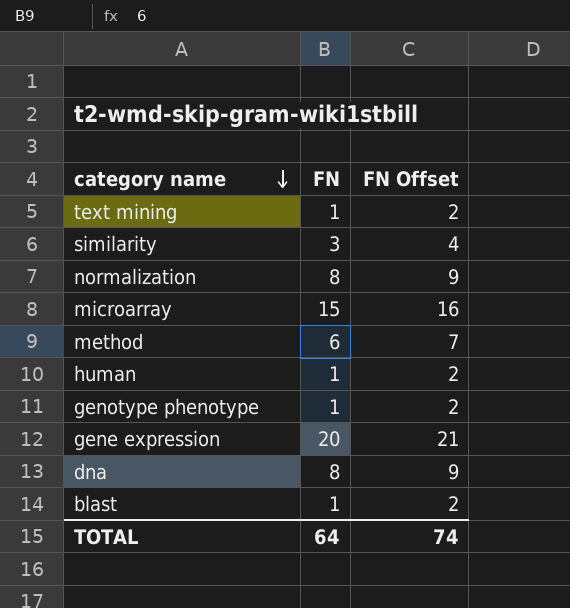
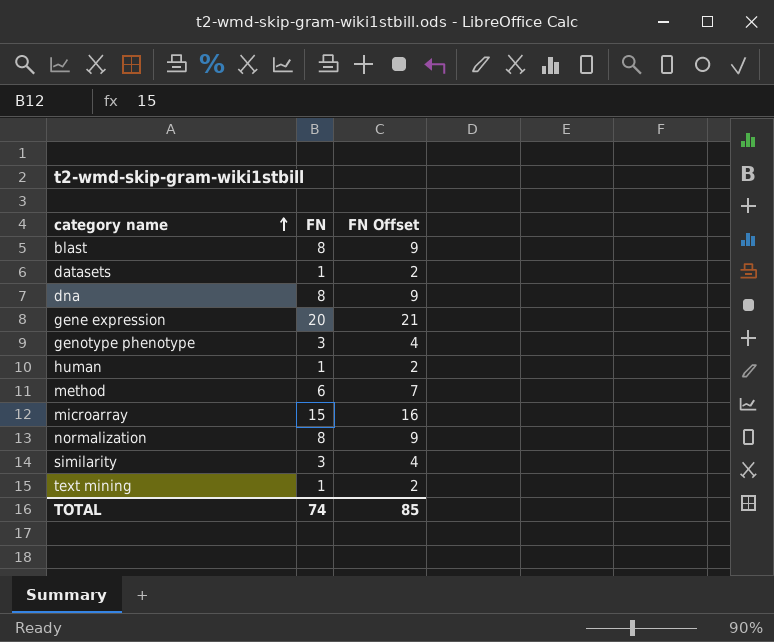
row order: category name descending -> category name ascending
blast | FN: 1 -> 8
blast | FN Offset: 2 -> 9
row datasets: none -> 1 | 2
genotype phenotype | FN: 1 -> 3
genotype phenotype | FN Offset: 2 -> 4
TOTAL | FN: 64 -> 74
TOTAL | FN Offset: 74 -> 85

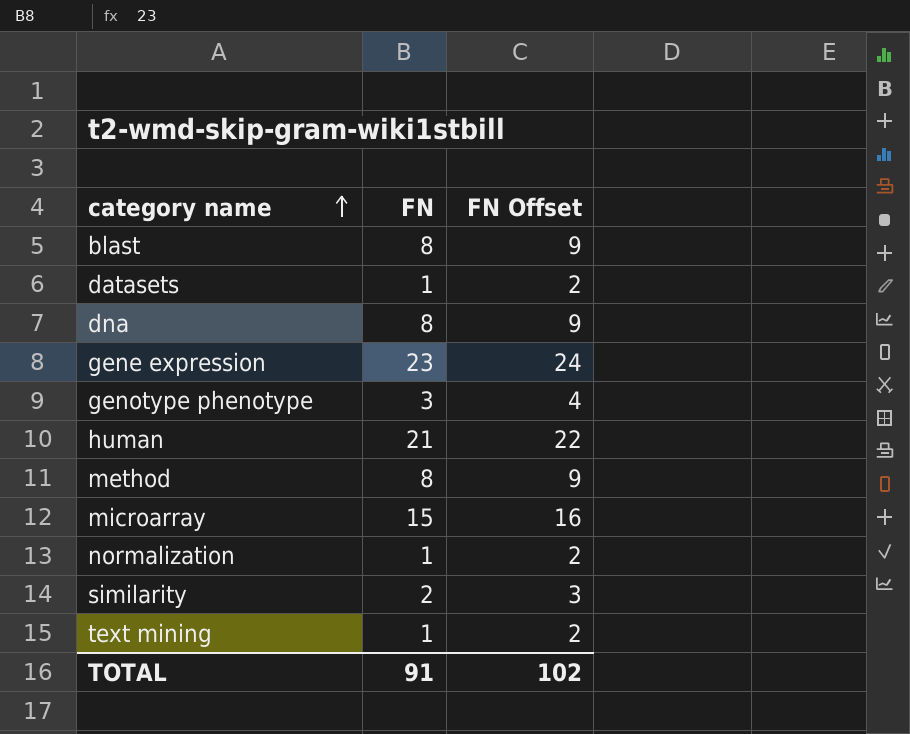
gene expression | FN: 20 -> 23
gene expression | FN Offset: 21 -> 24
human | FN: 1 -> 21
human | FN Offset: 2 -> 22
method | FN: 6 -> 8
method | FN Offset: 7 -> 9
normalization | FN: 8 -> 1
normalization | FN Offset: 9 -> 2
similarity | FN: 3 -> 2
similarity | FN Offset: 4 -> 3
TOTAL | FN: 74 -> 91
TOTAL | FN Offset: 85 -> 102

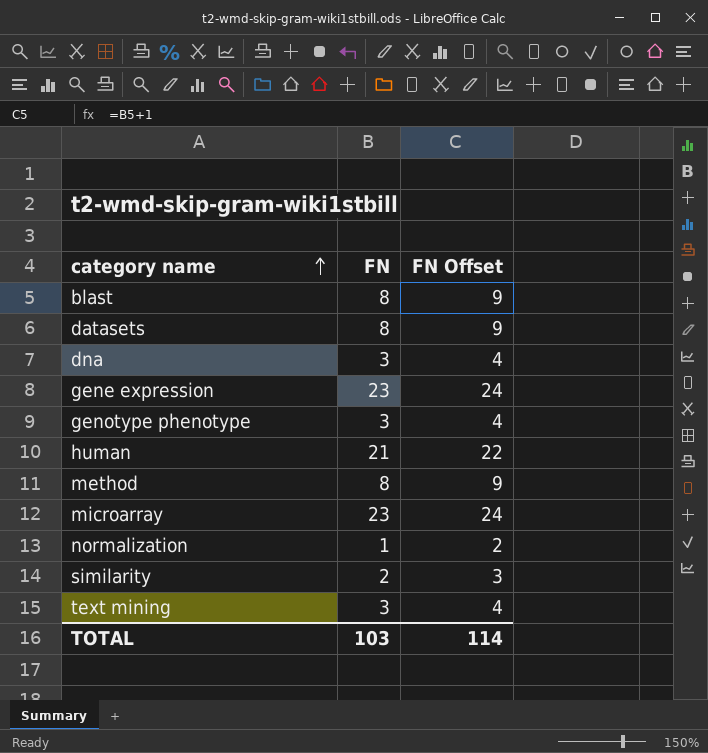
datasets | FN: 1 -> 8
datasets | FN Offset: 2 -> 9
dna | FN: 8 -> 3
dna | FN Offset: 9 -> 4
microarray | FN: 15 -> 23
microarray | FN Offset: 16 -> 24
text mining | FN: 1 -> 3
text mining | FN Offset: 2 -> 4
TOTAL | FN: 91 -> 103
TOTAL | FN Offset: 102 -> 114

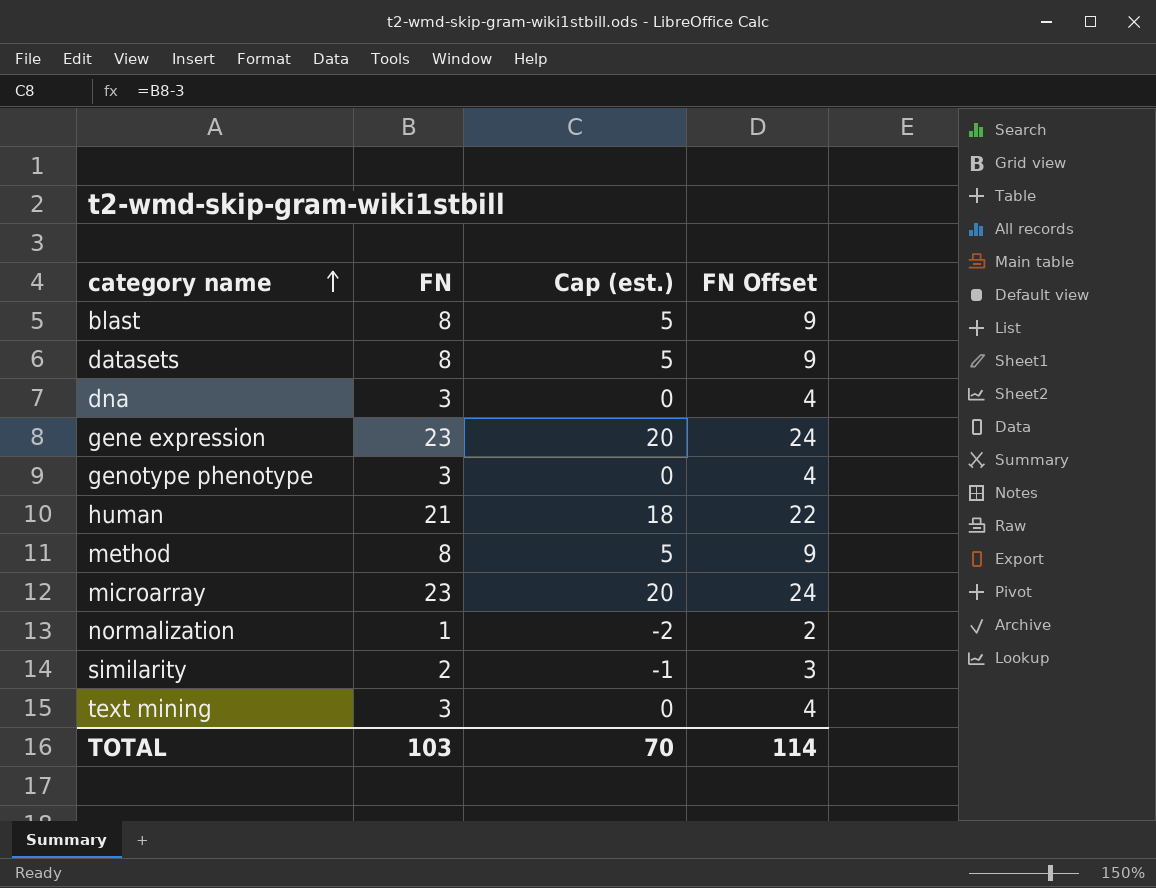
column Cap (est.) | formula: none -> [FN] - 3

